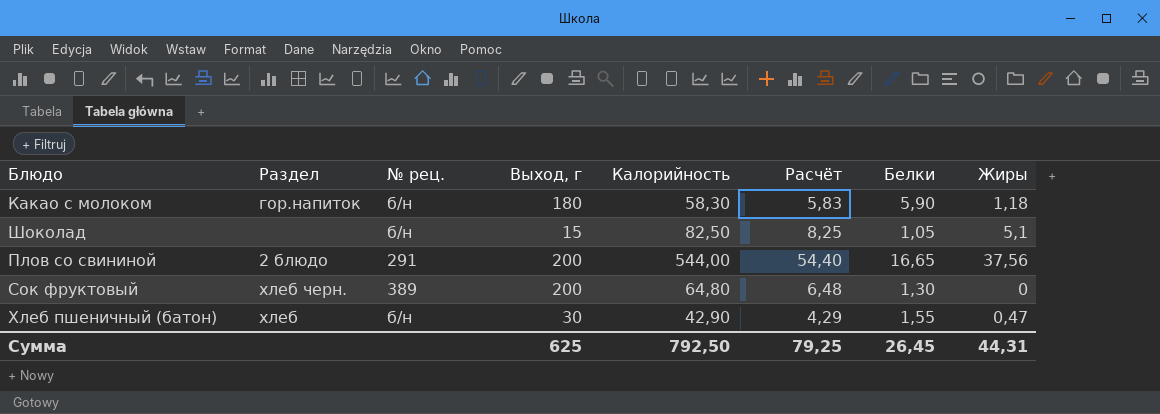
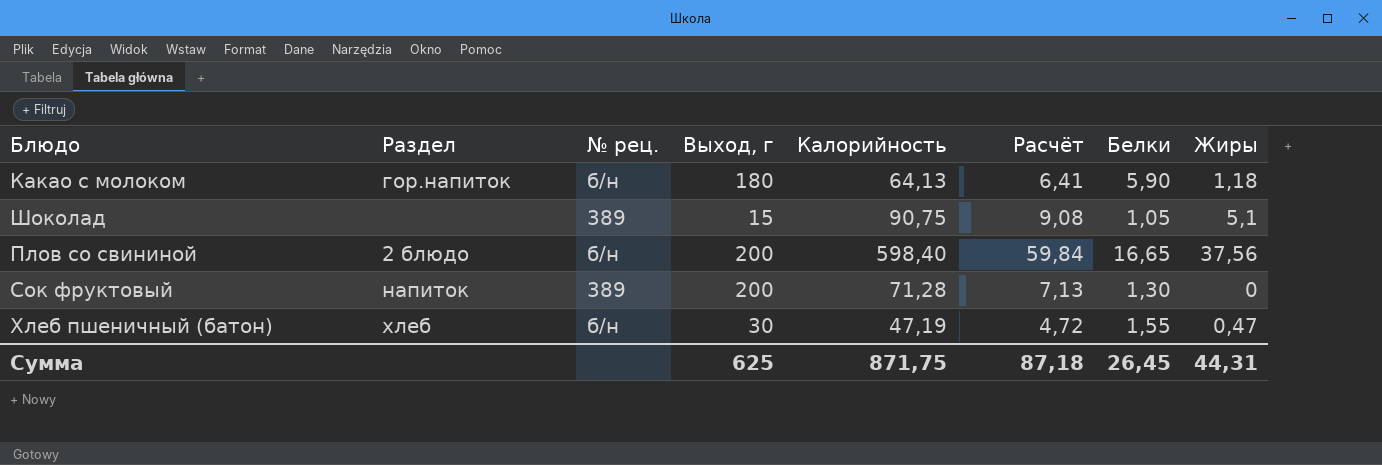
Какао с молоком | Калорийность: 58,30 -> 64,13
Какао с молоком | Расчёт: 5,83 -> 6,41
Шоколад | № рец.: б/н -> 389
Шоколад | Калорийность: 82,50 -> 90,75
Шоколад | Расчёт: 8,25 -> 9,08
Плов со свининой | № рец.: 291 -> б/н
Плов со свининой | Калорийность: 544,00 -> 598,40
Плов со свининой | Расчёт: 54,40 -> 59,84
Сок фруктовый | Раздел: хлеб черн. -> напиток
Сок фруктовый | Калорийность: 64,80 -> 71,28
Сок фруктовый | Расчёт: 6,48 -> 7,13
Хлеб пшеничный (батон) | Калорийность: 42,90 -> 47,19
Хлеб пшеничный (батон) | Расчёт: 4,29 -> 4,72
Сумма | Калорийность: 792,50 -> 871,75
Сумма | Расчёт: 79,25 -> 87,18

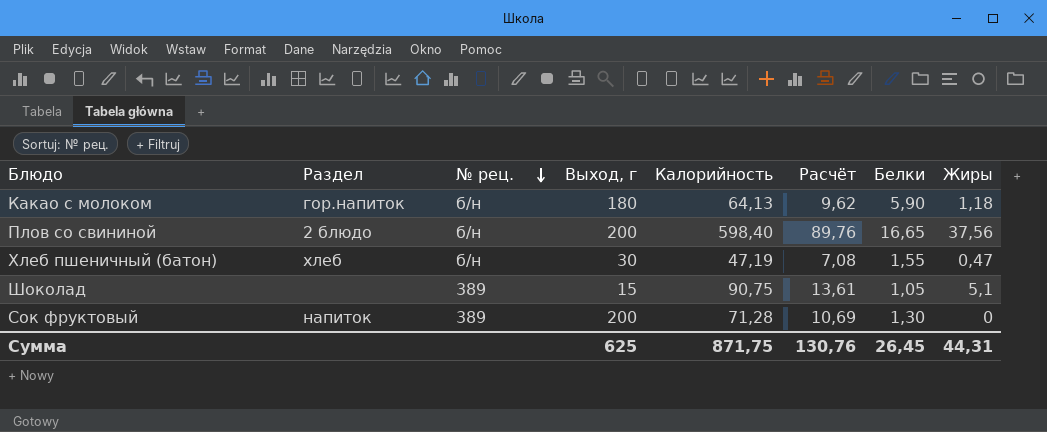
row order: none -> № рец. descending
column Расчёт | formula: [Калорийность] * 0,1 -> [Калорийность] * 0,15
Сумма | Расчёт: 87,18 -> 130,76

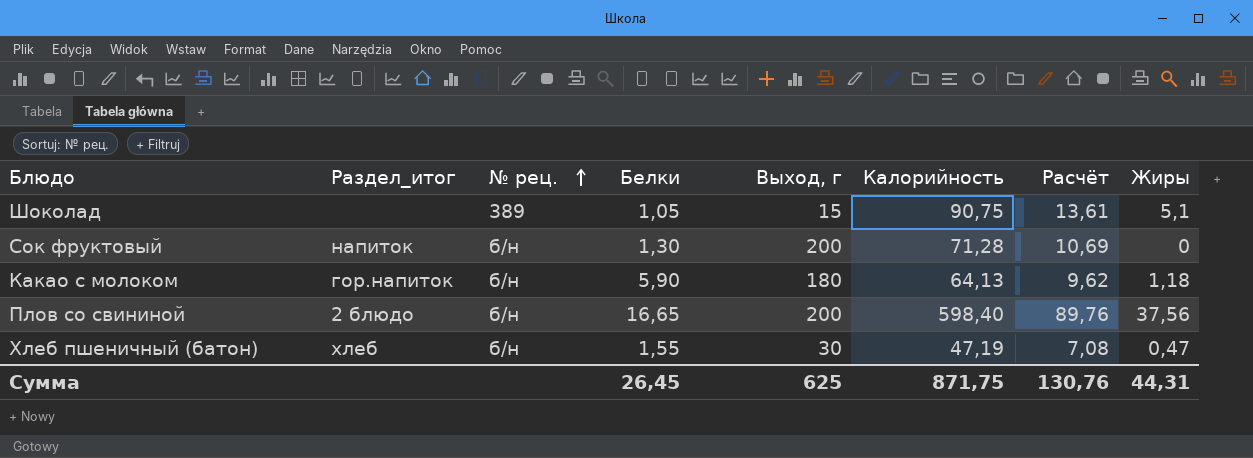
row order: № рец. descending -> № рец. ascending
column name: Раздел -> Раздел_итог
column Белки | position: 7 -> 4
Сок фруктовый | № рец.: 389 -> б/н

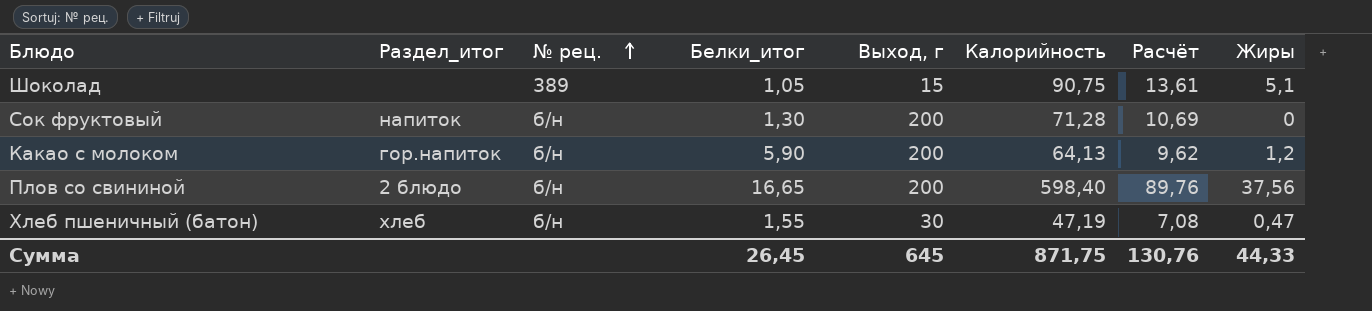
column name: Белки -> Белки_итог
Какао с молоком | Выход, г: 180 -> 200
Какао с молоком | Жиры: 1,18 -> 1,2
Сумма | Выход, г: 625 -> 645
Сумма | Жиры: 44,31 -> 44,33

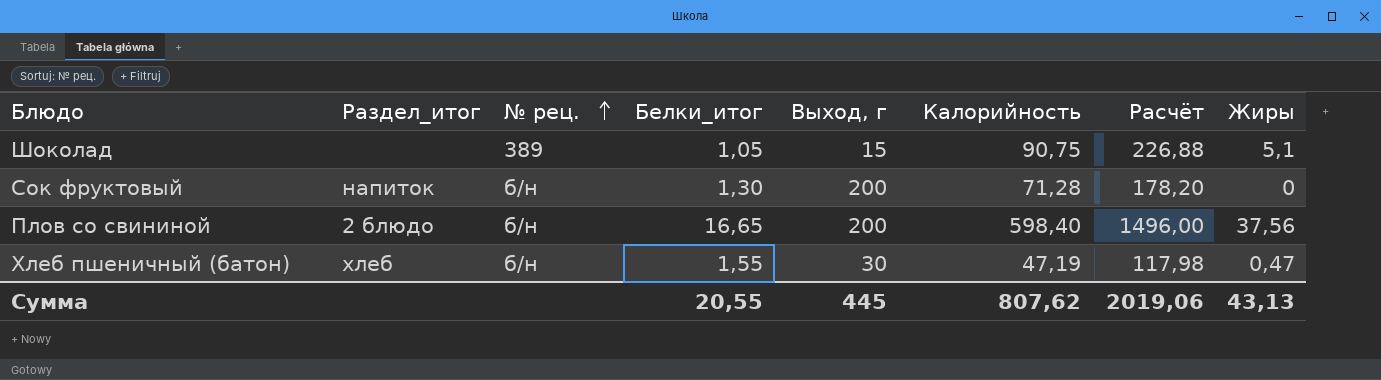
column Расчёт | formula: [Калорийность] * 0,15 -> [Калорийность] * 2,5
row Какао с молоком: гор.напиток | б/н | 5,90 | 200 | 64,13 | 9,62 | 1,2 -> none
Сумма | Белки_итог: 26,45 -> 20,55
Сумма | Выход, г: 645 -> 445
Сумма | Калорийность: 871,75 -> 807,62
Сумма | Расчёт: 130,76 -> 2019,06
Сумма | Жиры: 44,33 -> 43,13

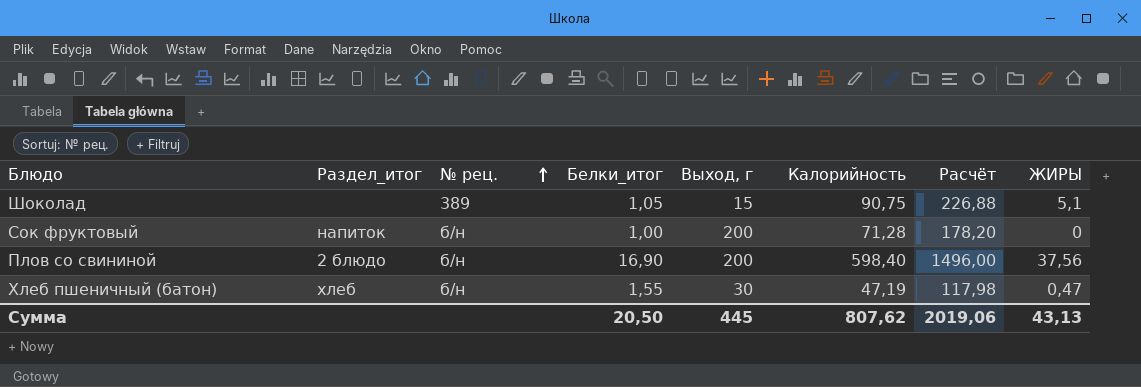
column name: Жиры -> ЖИРЫ
Сок фруктовый | Белки_итог: 1,30 -> 1,00
Плов со свининой | Белки_итог: 16,65 -> 16,90
Сумма | Белки_итог: 20,55 -> 20,50

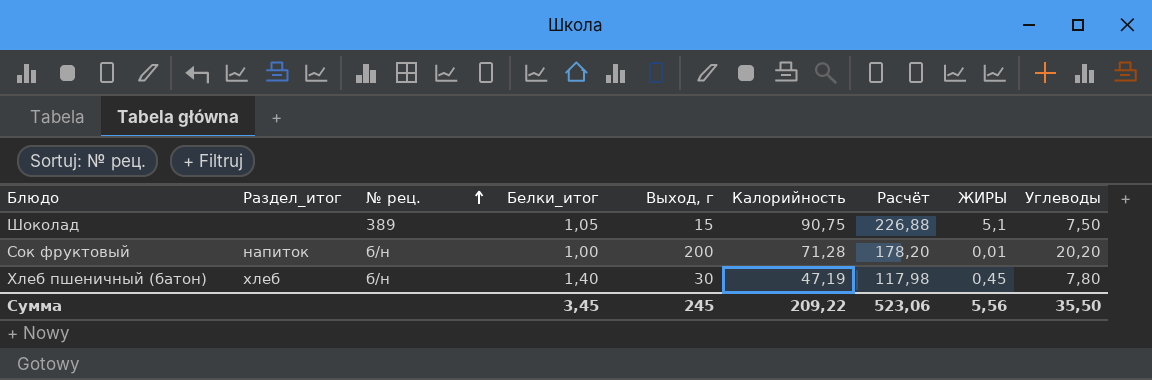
column Углеводы | position: none -> 9
row Плов со свининой: 2 блюдо | б/н | 16,90 | 200 | 598,40 | 1496,00 | 37,56 -> none
Сок фруктовый | ЖИРЫ: 0 -> 0,01
Хлеб пшеничный (батон) | Белки_итог: 1,55 -> 1,40
Хлеб пшеничный (батон) | ЖИРЫ: 0,47 -> 0,45
Сумма | Белки_итог: 20,50 -> 3,45
Сумма | Выход, г: 445 -> 245
Сумма | Калорийность: 807,62 -> 209,22
Сумма | Расчёт: 2019,06 -> 523,06
Сумма | ЖИРЫ: 43,13 -> 5,56

